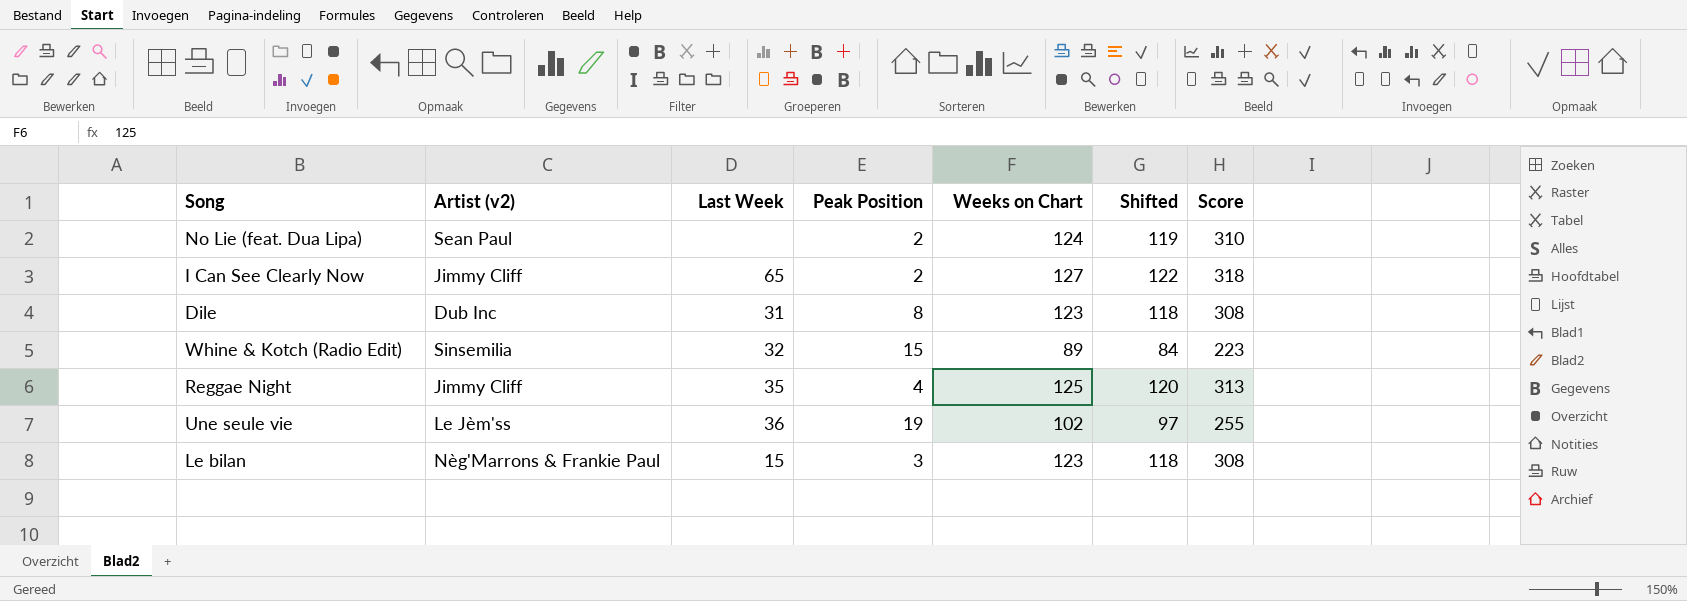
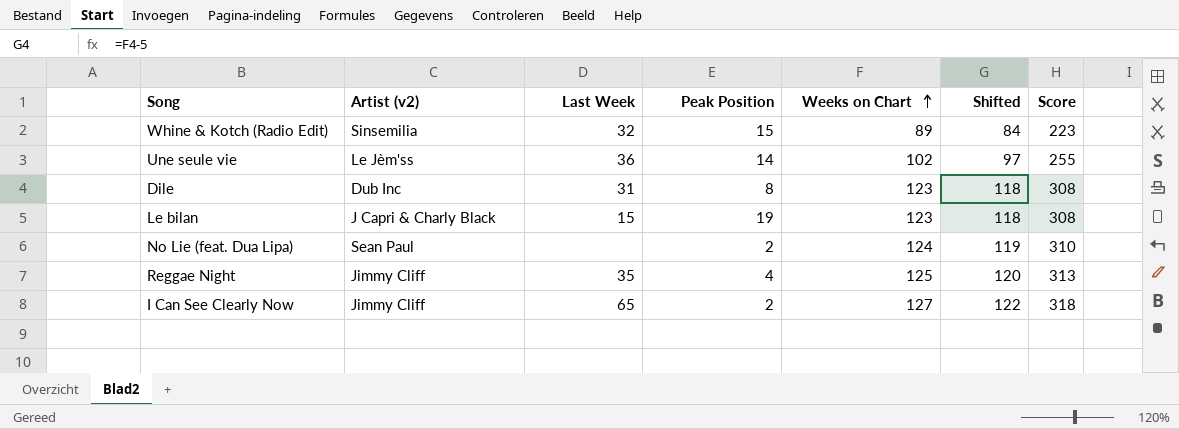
row order: none -> Weeks on Chart ascending
Une seule vie | Peak Position: 19 -> 14
Le bilan | Artist (v2): Nèg'Marrons & Frankie Paul -> J Capri & Charly Black
Le bilan | Peak Position: 3 -> 19

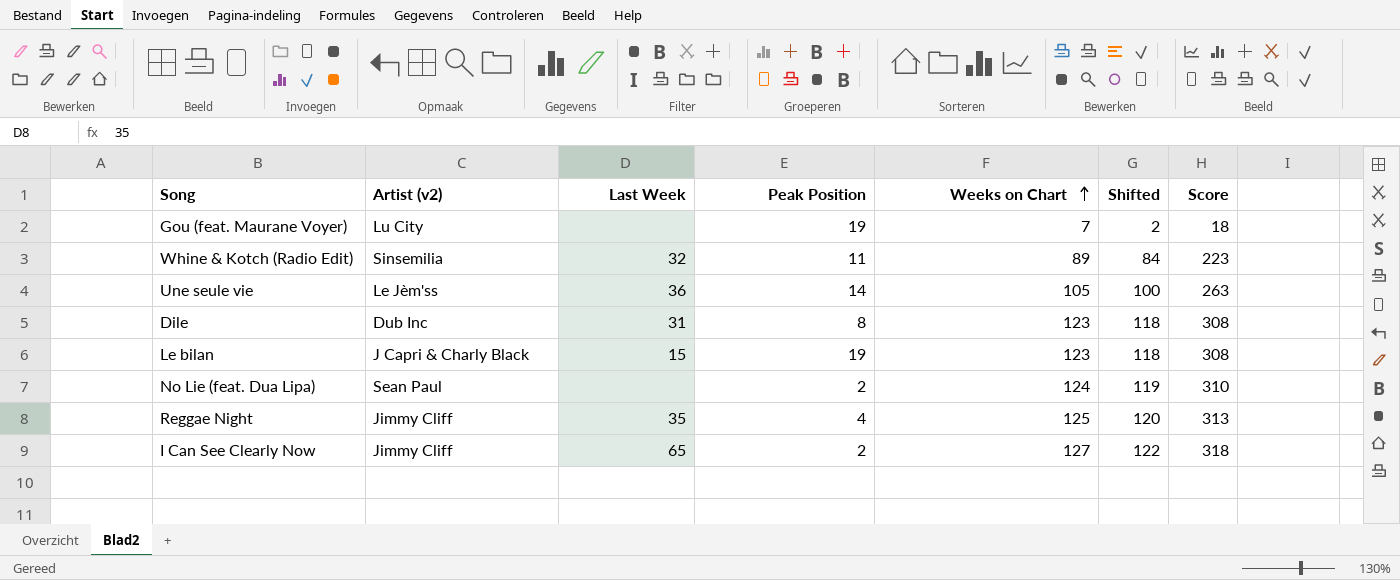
row Gou (feat. Maurane Voyer): none -> Lu City | none | 19 | 7 | 2 | 18
Whine & Kotch (Radio Edit) | Peak Position: 15 -> 11
Une seule vie | Weeks on Chart: 102 -> 105
Une seule vie | Shifted: 97 -> 100
Une seule vie | Score: 255 -> 263

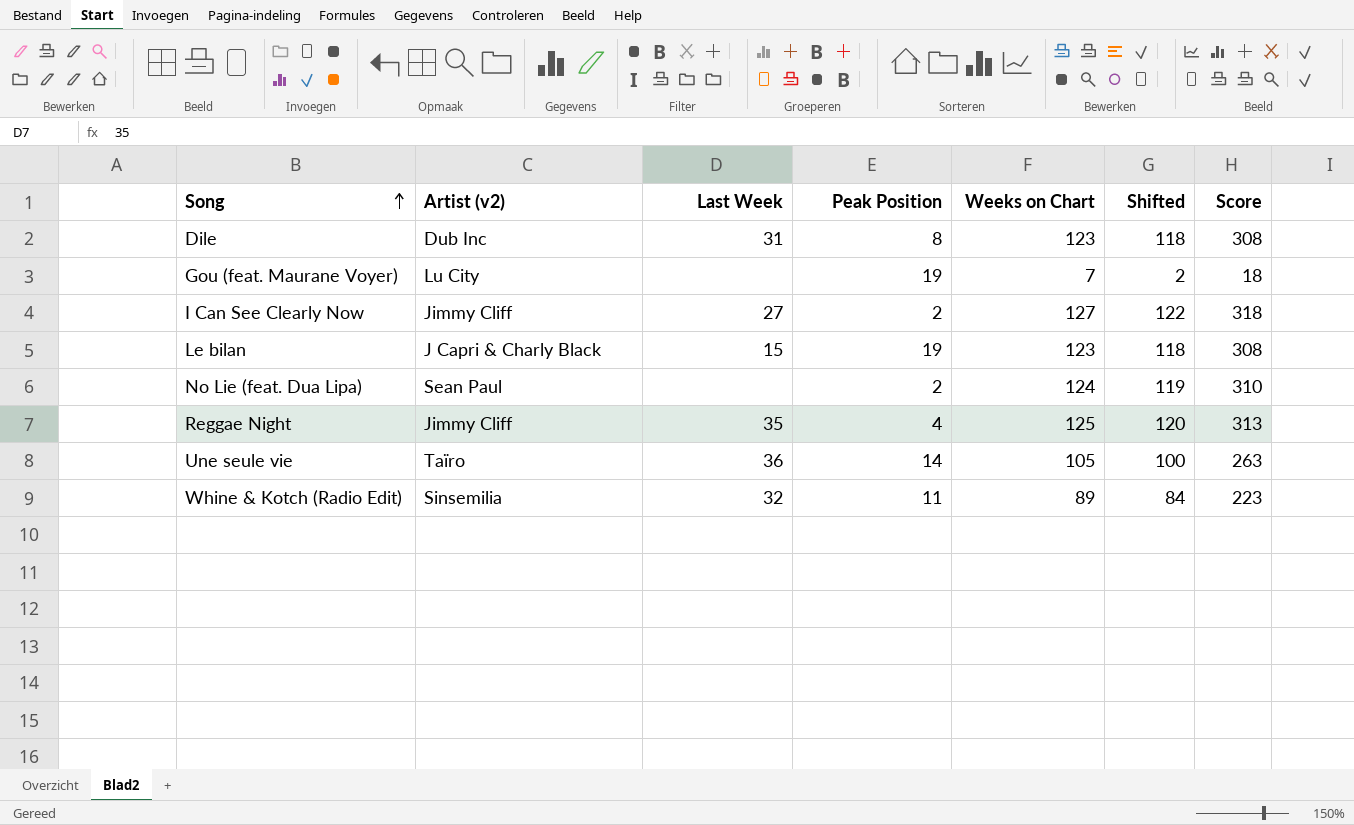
row order: Weeks on Chart ascending -> Song ascending
I Can See Clearly Now | Last Week: 65 -> 27
Une seule vie | Artist (v2): Le Jèm'ss -> Taïro

